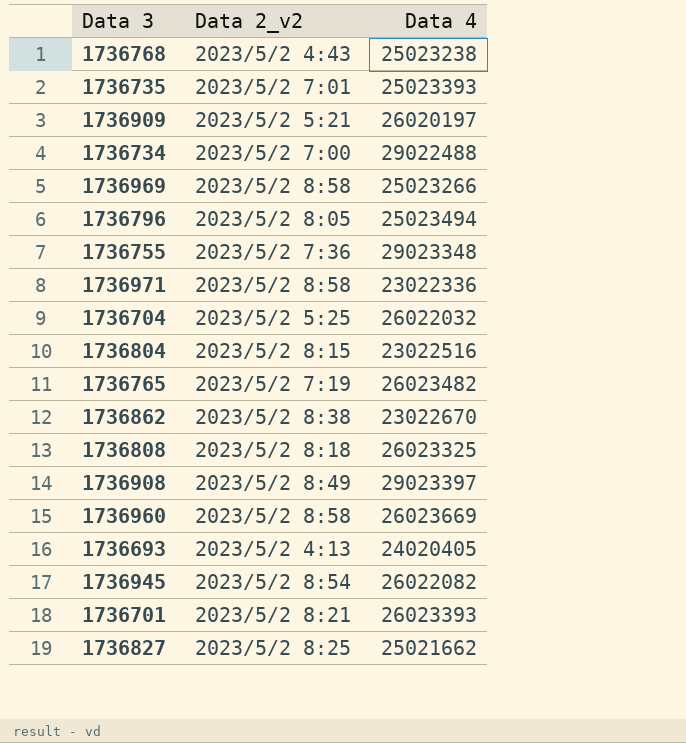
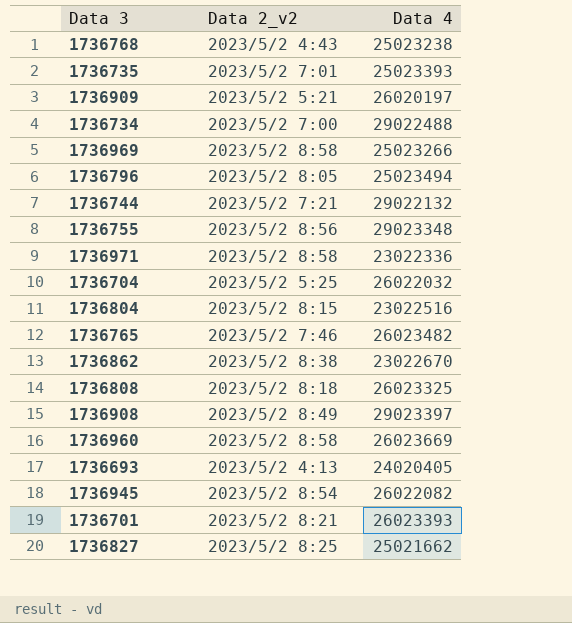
row 1736744: none -> 2023/5/2 7:21 | 29022132
1736755 | Data 2_v2: 2023/5/2 7:36 -> 2023/5/2 8:56
1736765 | Data 2_v2: 2023/5/2 7:19 -> 2023/5/2 7:46

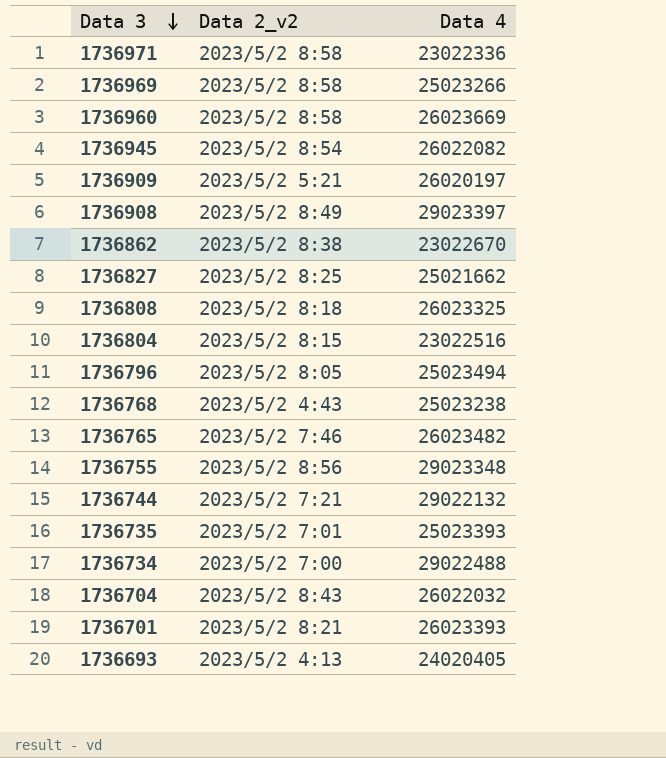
row order: none -> Data 3 descending
1736704 | Data 2_v2: 2023/5/2 5:25 -> 2023/5/2 8:43

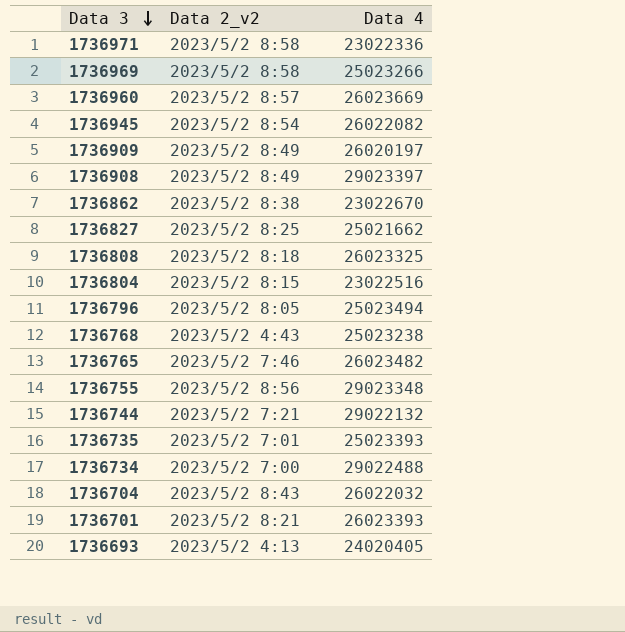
1736960 | Data 2_v2: 2023/5/2 8:58 -> 2023/5/2 8:57
1736909 | Data 2_v2: 2023/5/2 5:21 -> 2023/5/2 8:49

